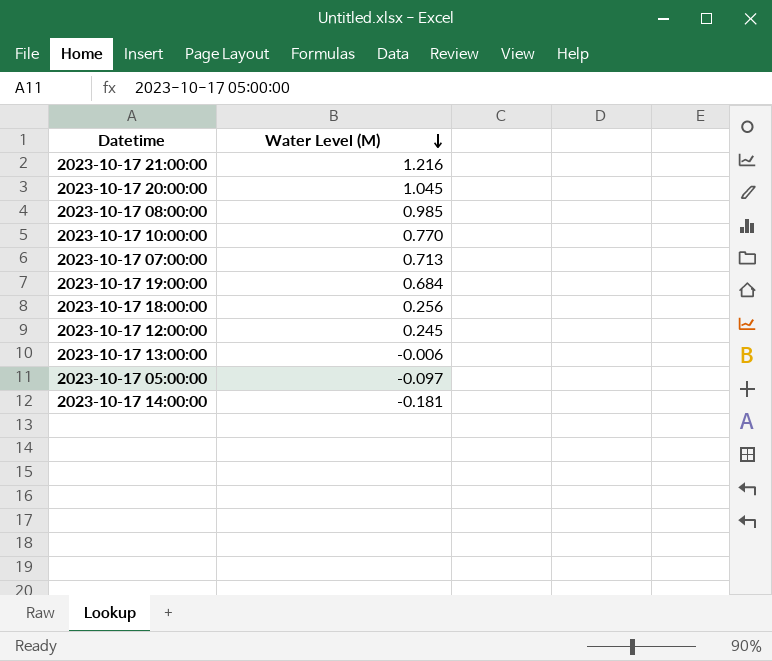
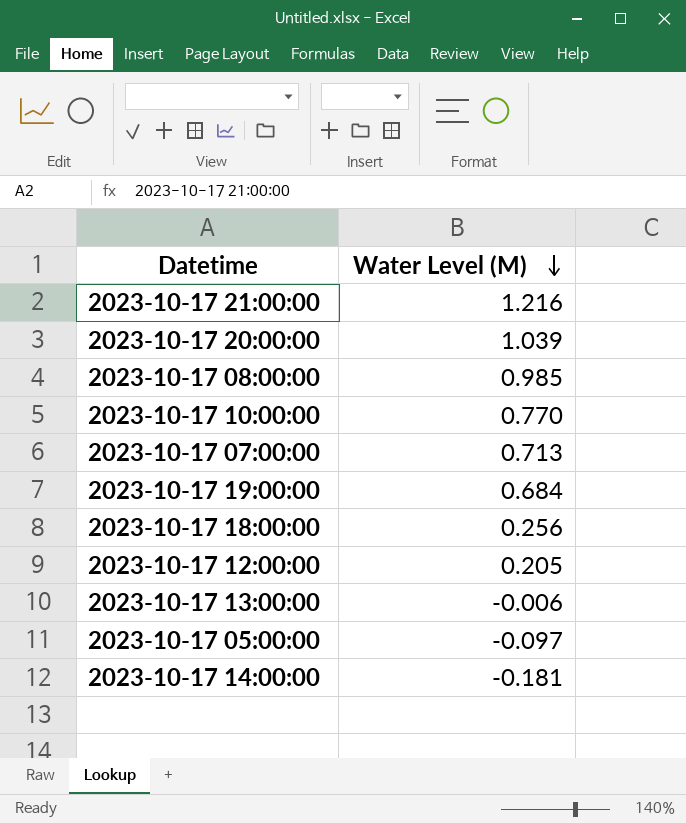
2023-10-17 20:00:00 | Water Level (M): 1.045 -> 1.039
2023-10-17 12:00:00 | Water Level (M): 0.245 -> 0.205

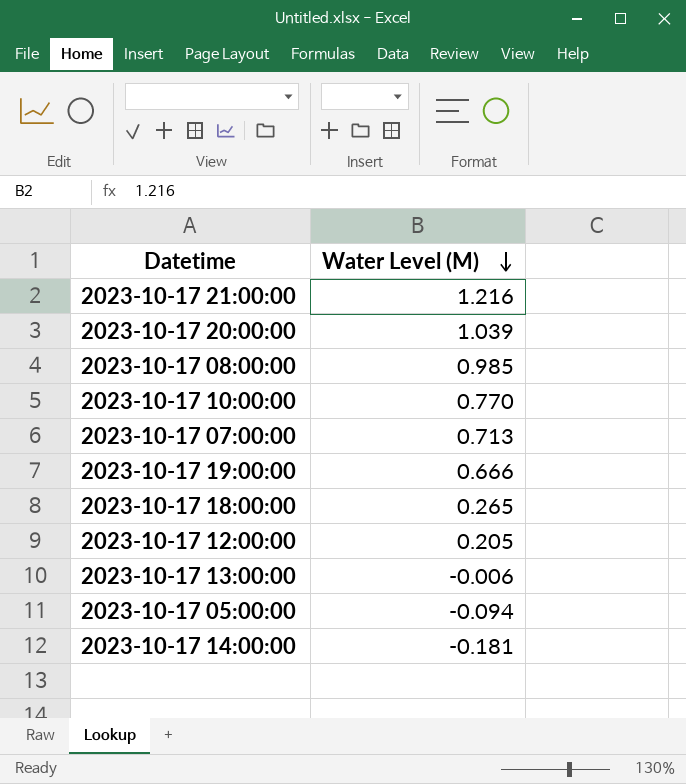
2023-10-17 19:00:00 | Water Level (M): 0.684 -> 0.666
2023-10-17 18:00:00 | Water Level (M): 0.256 -> 0.265
2023-10-17 05:00:00 | Water Level (M): -0.097 -> -0.094

